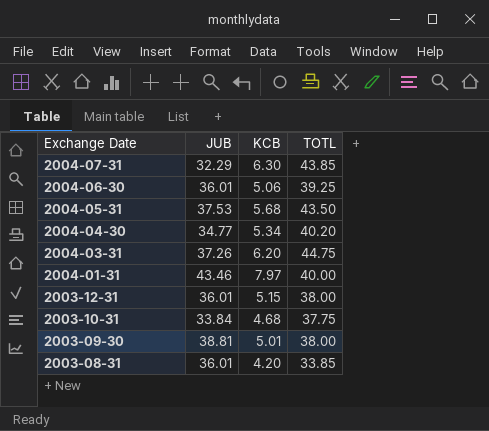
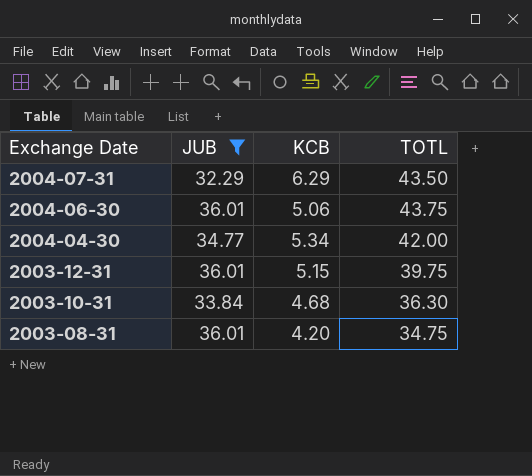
filter: none -> JUB <= 36.01
2004-07-31 | KCB: 6.30 -> 6.29
2004-07-31 | TOTL: 43.85 -> 43.50
2004-06-30 | TOTL: 39.25 -> 43.75
2004-04-30 | TOTL: 40.20 -> 42.00
2003-12-31 | TOTL: 38.00 -> 39.75
2003-10-31 | TOTL: 37.75 -> 36.30
2003-08-31 | TOTL: 33.85 -> 34.75

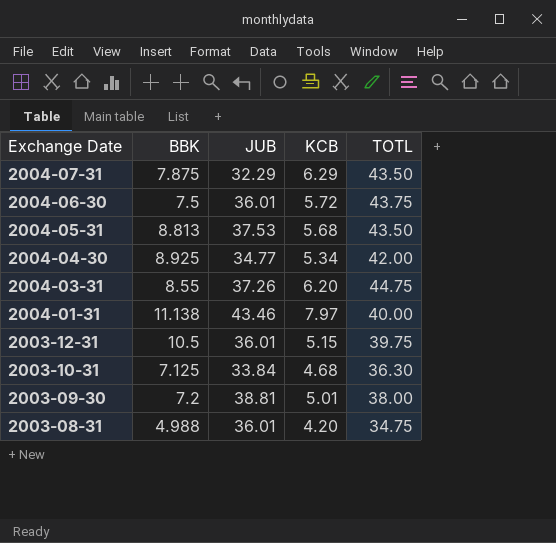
filter: JUB <= 36.01 -> none
column BBK | position: none -> 2
2004-06-30 | KCB: 5.06 -> 5.72

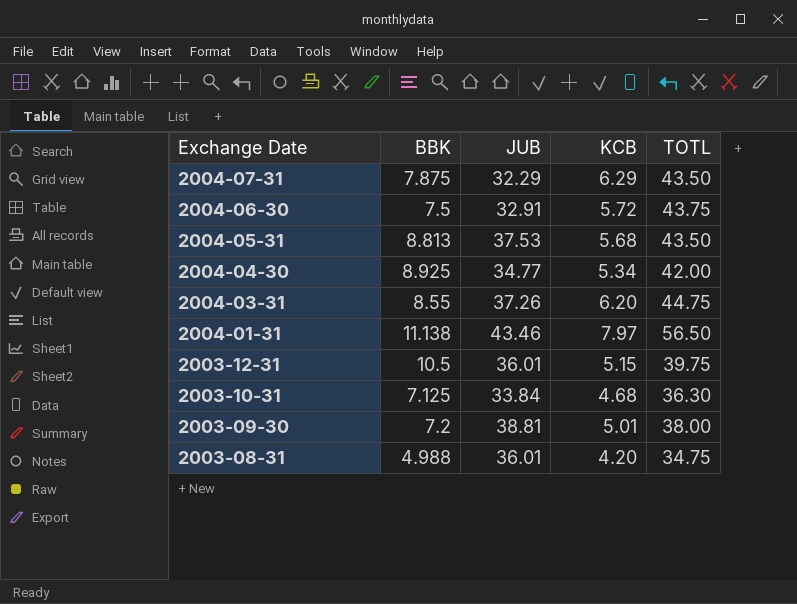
2004-06-30 | JUB: 36.01 -> 32.91
2004-01-31 | TOTL: 40.00 -> 56.50

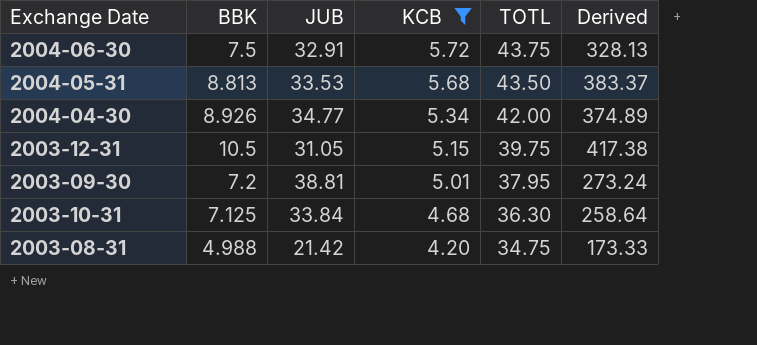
filter: none -> KCB <= 5.72
row order: Exchange Date descending -> KCB descending
column Derived | formula: none -> [BBK] * [TOTL]
2004-05-31 | JUB: 37.53 -> 33.53
2004-04-30 | BBK: 8.925 -> 8.926
2003-12-31 | JUB: 36.01 -> 31.05
2003-09-30 | TOTL: 38.00 -> 37.95
2003-08-31 | JUB: 36.01 -> 21.42

